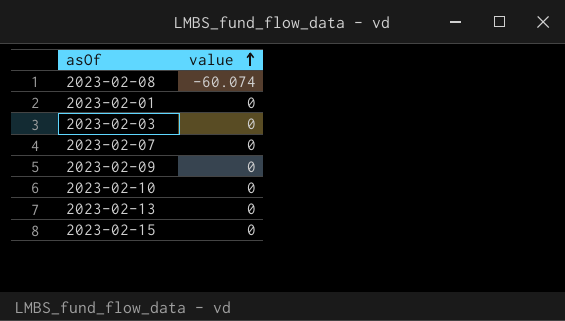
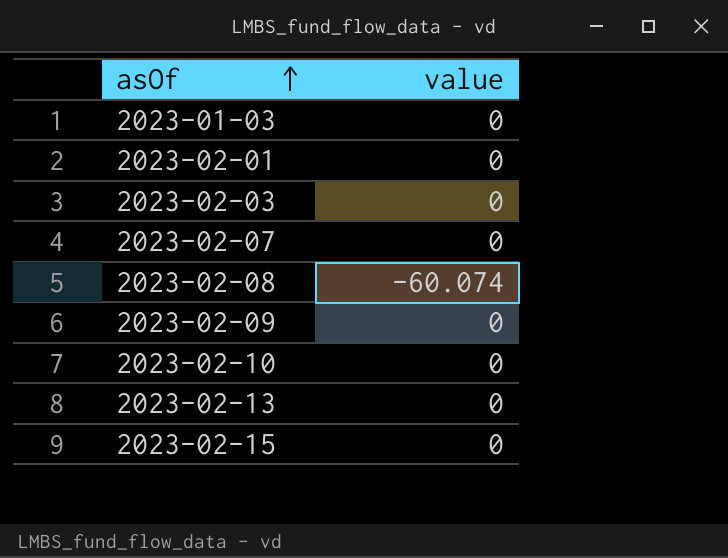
row order: value ascending -> asOf ascending
row 2023-01-03: none -> 0

